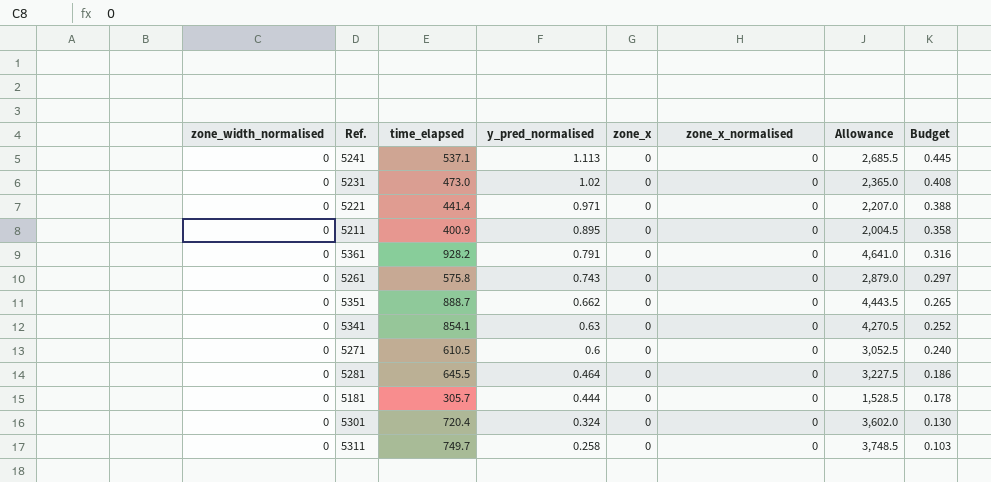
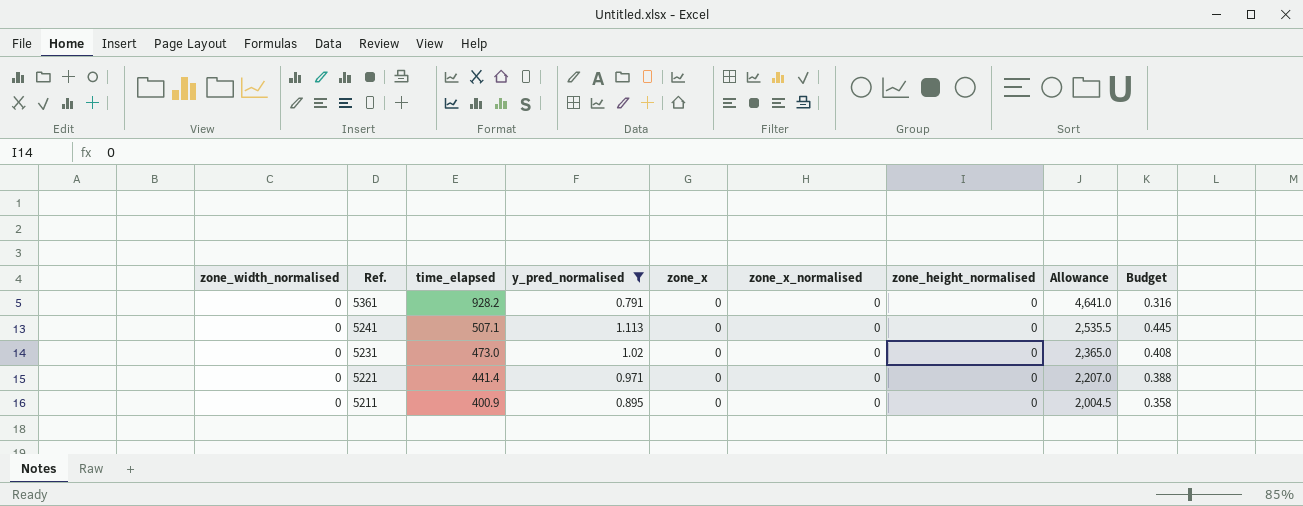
filter: none -> y_pred_normalised >= 0.791
row order: y_pred_normalised descending -> Ref. descending
column zone_height_normalised | position: none -> 7
5241 | time_elapsed: 537.1 -> 507.1
5241 | Allowance: 2,685.5 -> 2,535.5

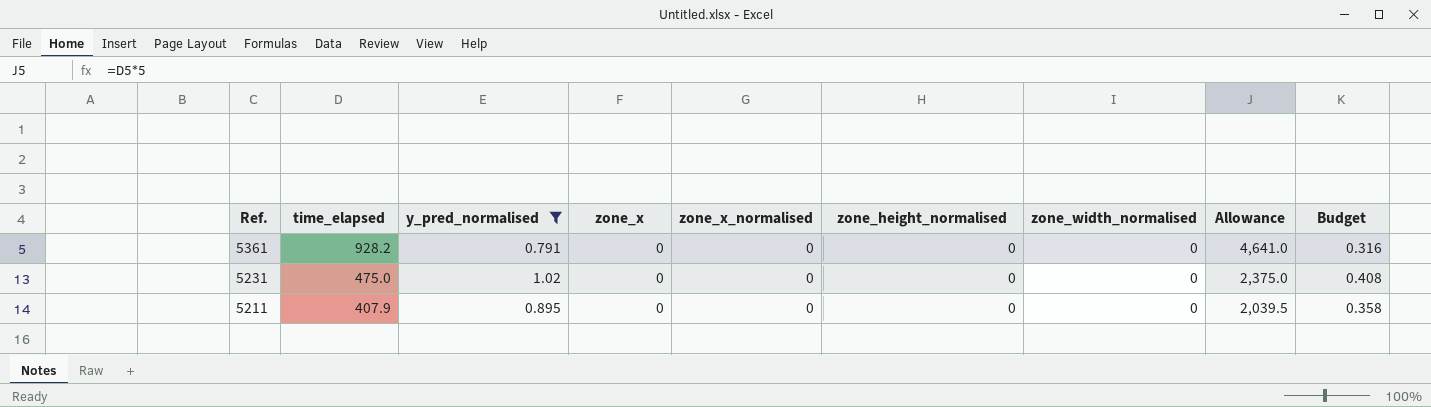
column zone_width_normalised | position: 1 -> 7
row 5241: 0 | 507.1 | 1.113 | 0 | 0 | 0 | 2,535.5 | 0.445 -> none
row 5221: 0 | 441.4 | 0.971 | 0 | 0 | 0 | 2,207.0 | 0.388 -> none
5231 | time_elapsed: 473.0 -> 475.0
5231 | Allowance: 2,365.0 -> 2,375.0
5211 | time_elapsed: 400.9 -> 407.9
5211 | Allowance: 2,004.5 -> 2,039.5

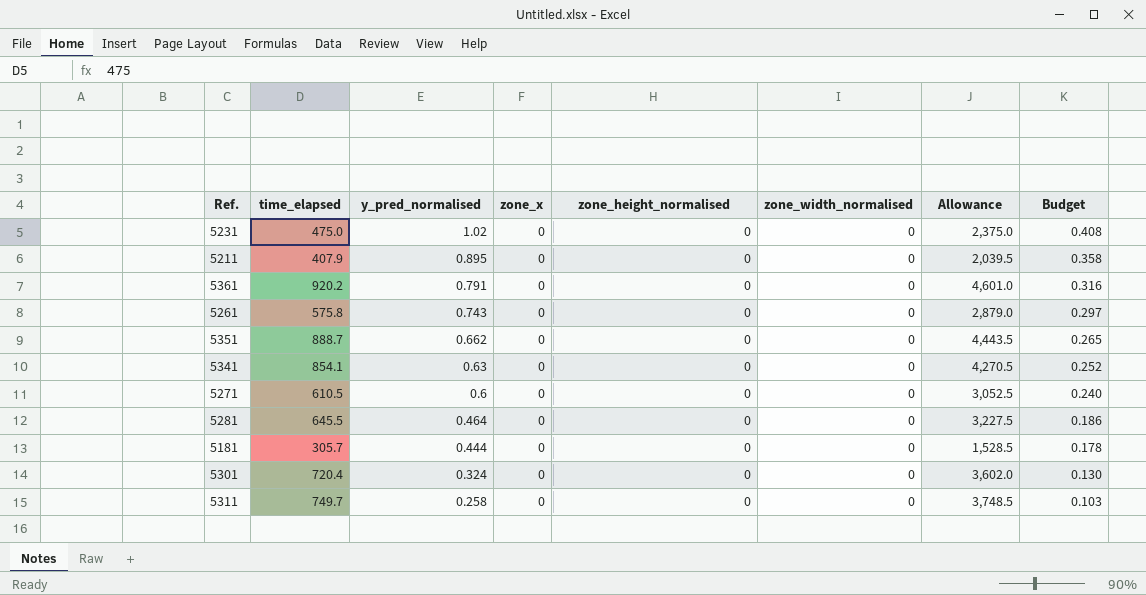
filter: y_pred_normalised >= 0.791 -> none
row order: Ref. descending -> y_pred_normalised descending
column zone_x_normalised | position: 5 -> none
5361 | time_elapsed: 928.2 -> 920.2
5361 | Allowance: 4,641.0 -> 4,601.0

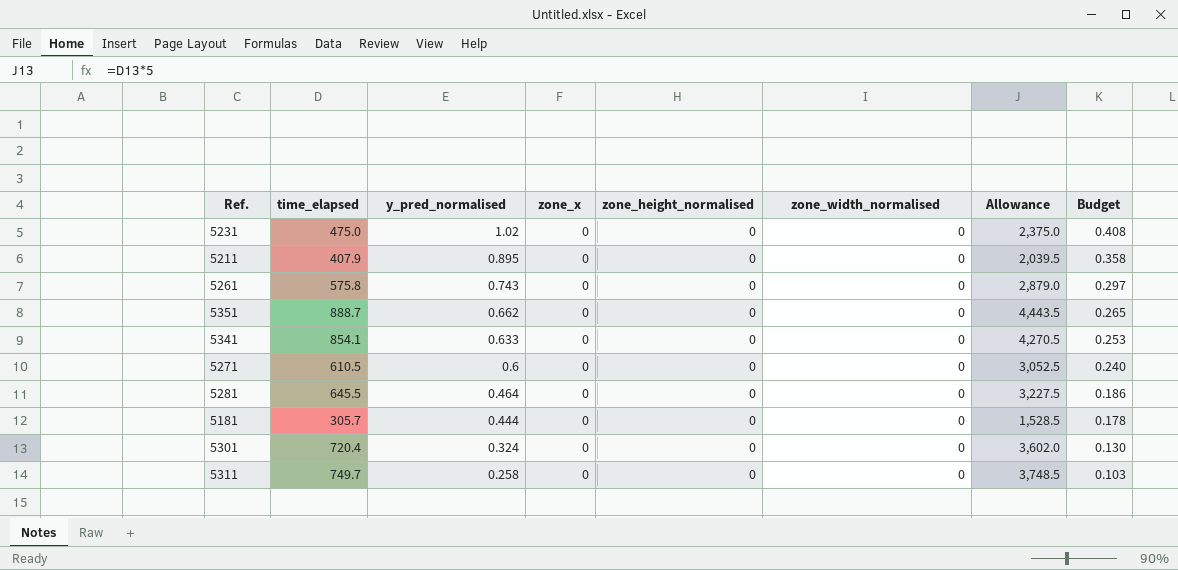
row 5361: 920.2 | 0.791 | 0 | 0 | 0 | 4,601.0 | 0.316 -> none
5341 | y_pred_normalised: 0.63 -> 0.633
5341 | Budget: 0.252 -> 0.253

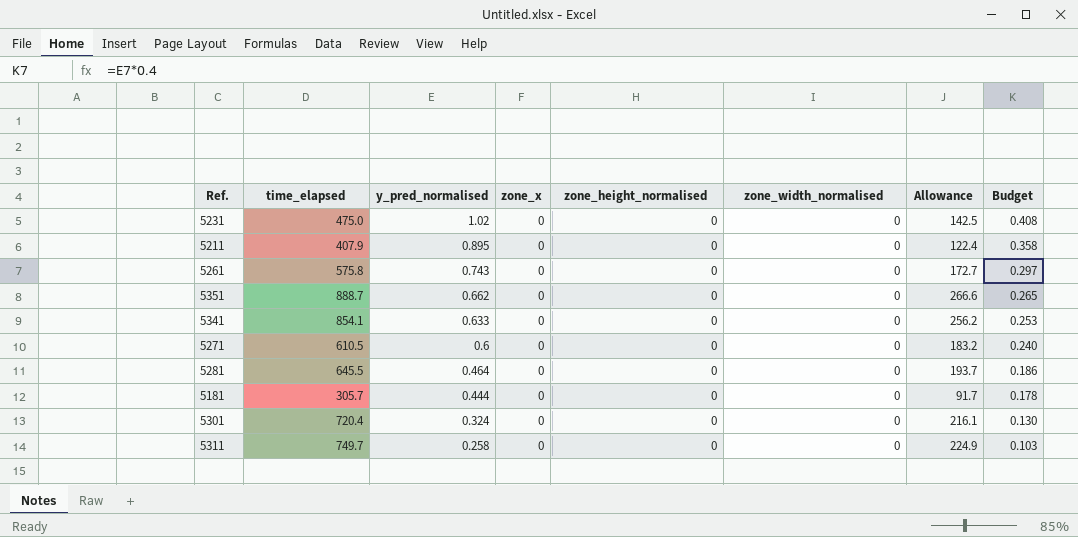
column Allowance | formula: [time_elapsed] * 5 -> [time_elapsed] * 0.3

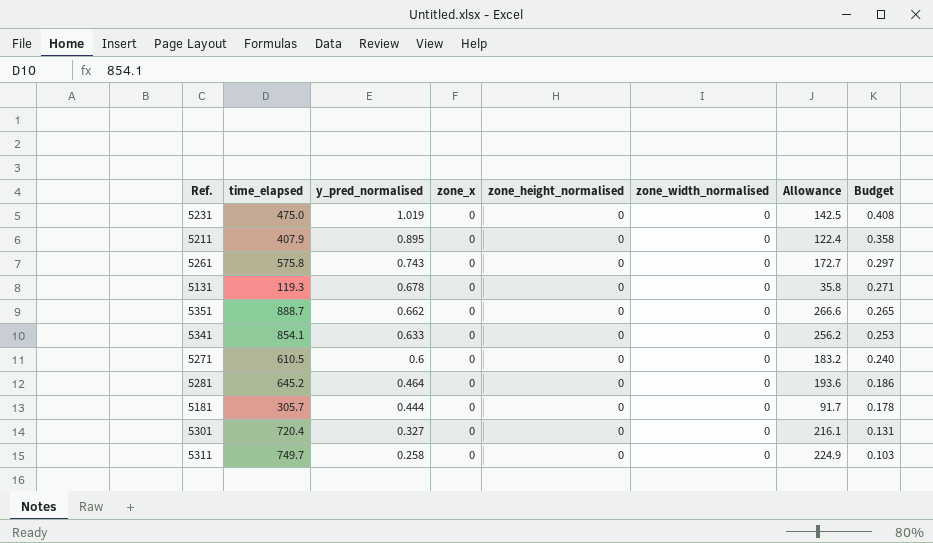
5231 | y_pred_normalised: 1.02 -> 1.019
row 5131: none -> 119.3 | 0.678 | 0 | 0 | 0 | 35.8 | 0.271
5281 | time_elapsed: 645.5 -> 645.2
5281 | Allowance: 193.7 -> 193.6
5301 | y_pred_normalised: 0.324 -> 0.327
5301 | Budget: 0.130 -> 0.131

